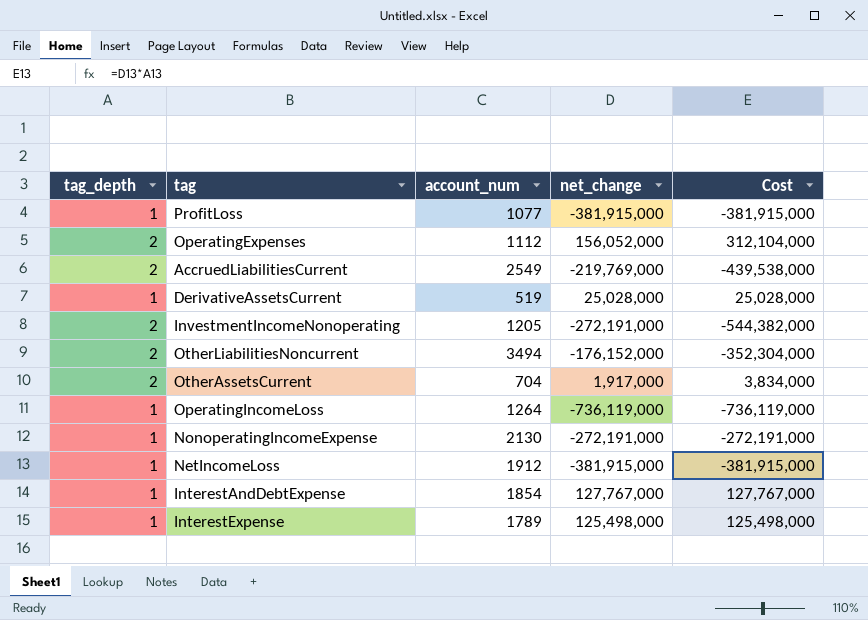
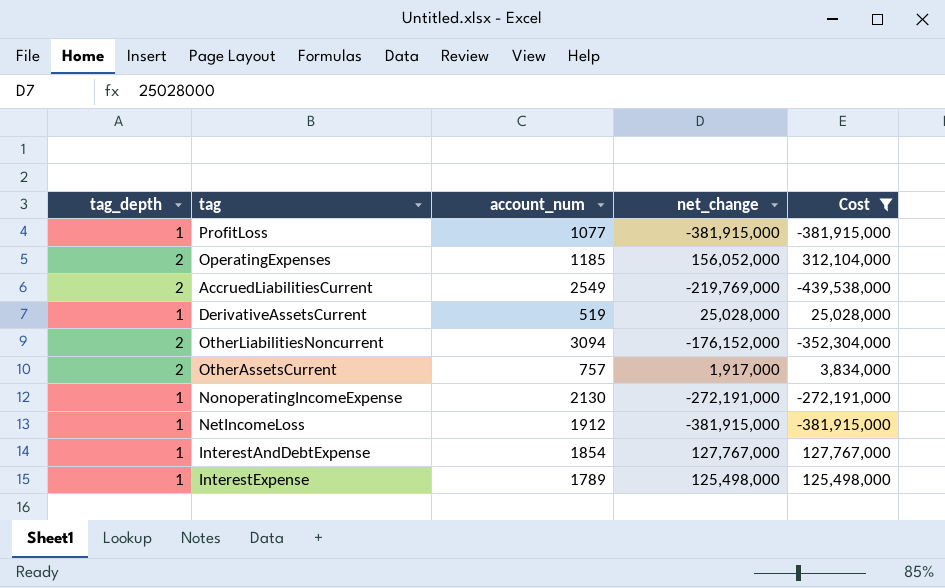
filter: none -> Cost >= -439,538,000
OperatingExpenses | account_num: 1112 -> 1185
OtherLiabilitiesNoncurrent | account_num: 3494 -> 3094
OtherAssetsCurrent | account_num: 704 -> 757

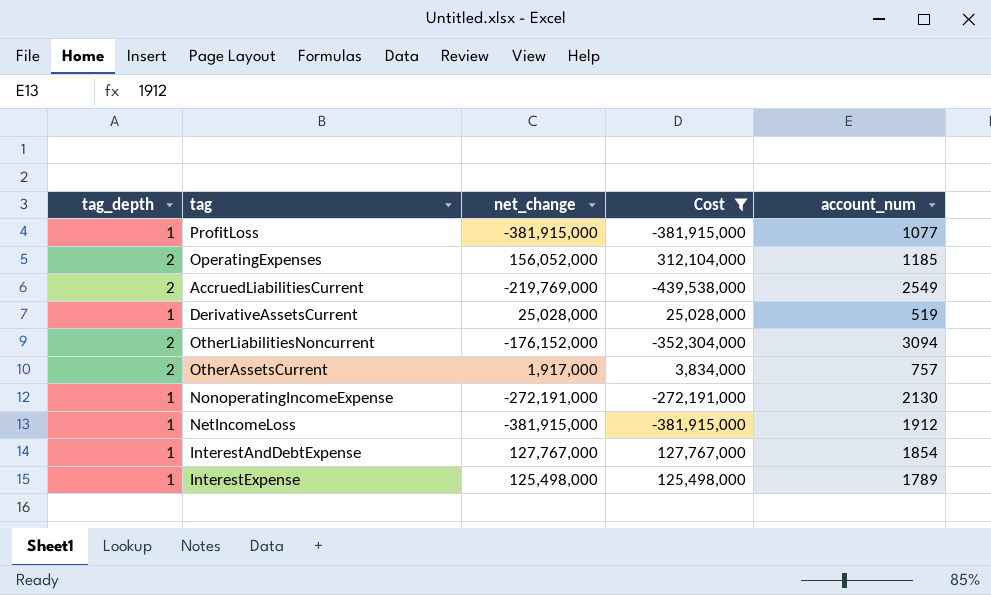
column account_num | position: 3 -> 5

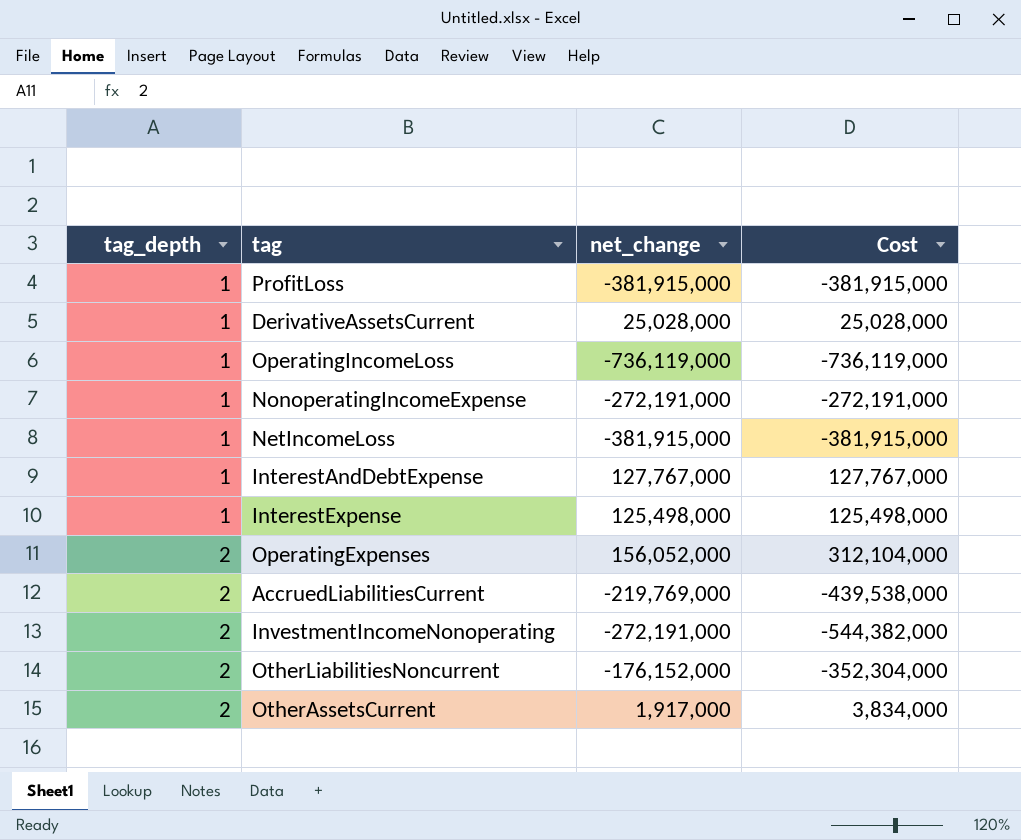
filter: Cost >= -439,538,000 -> none
row order: none -> tag_depth ascending
column account_num | position: 5 -> none

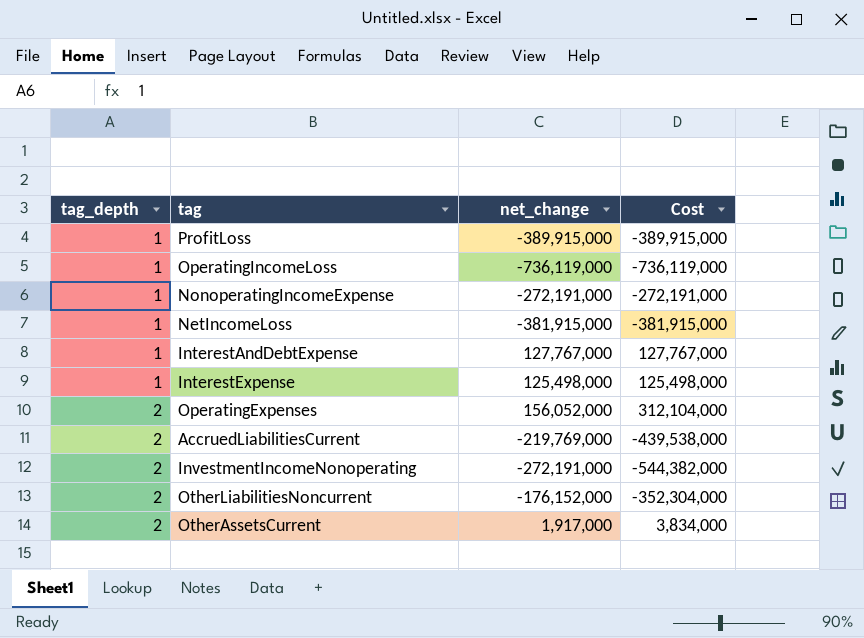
row DerivativeAssetsCurrent: 1 | 25,028,000 | 25,028,000 -> none
ProfitLoss | net_change: -381,915,000 -> -389,915,000
ProfitLoss | Cost: -381,915,000 -> -389,915,000

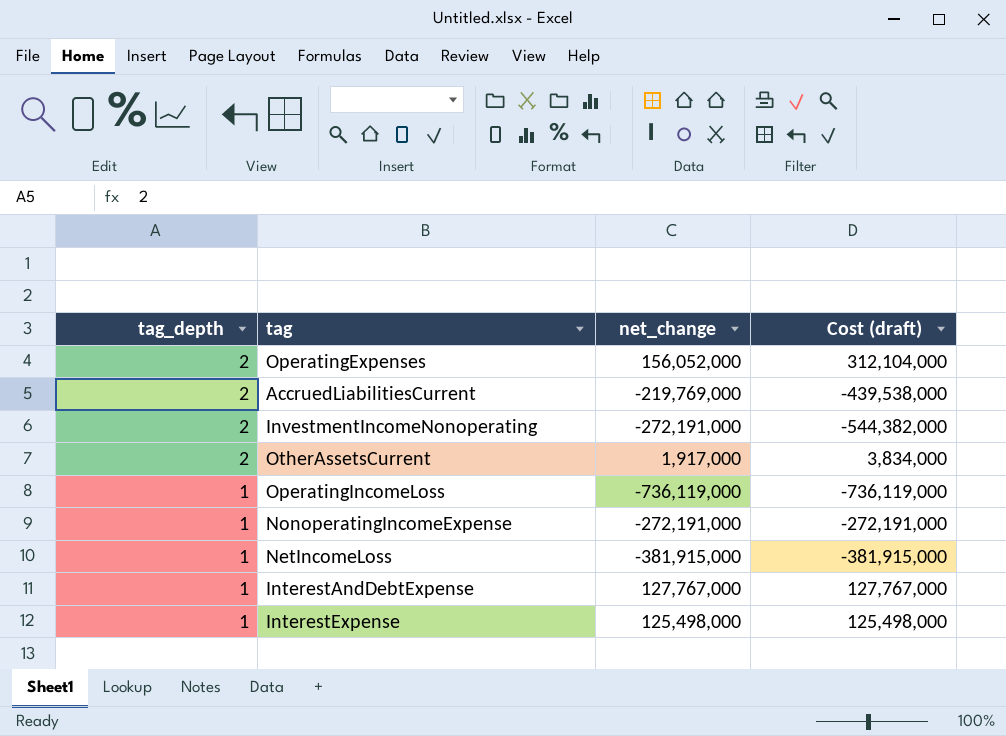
row order: tag_depth ascending -> tag_depth descending
column name: Cost -> Cost (draft)
row ProfitLoss: 1 | -389,915,000 | -389,915,000 -> none
row OtherLiabilitiesNoncurrent: 2 | -176,152,000 | -352,304,000 -> none

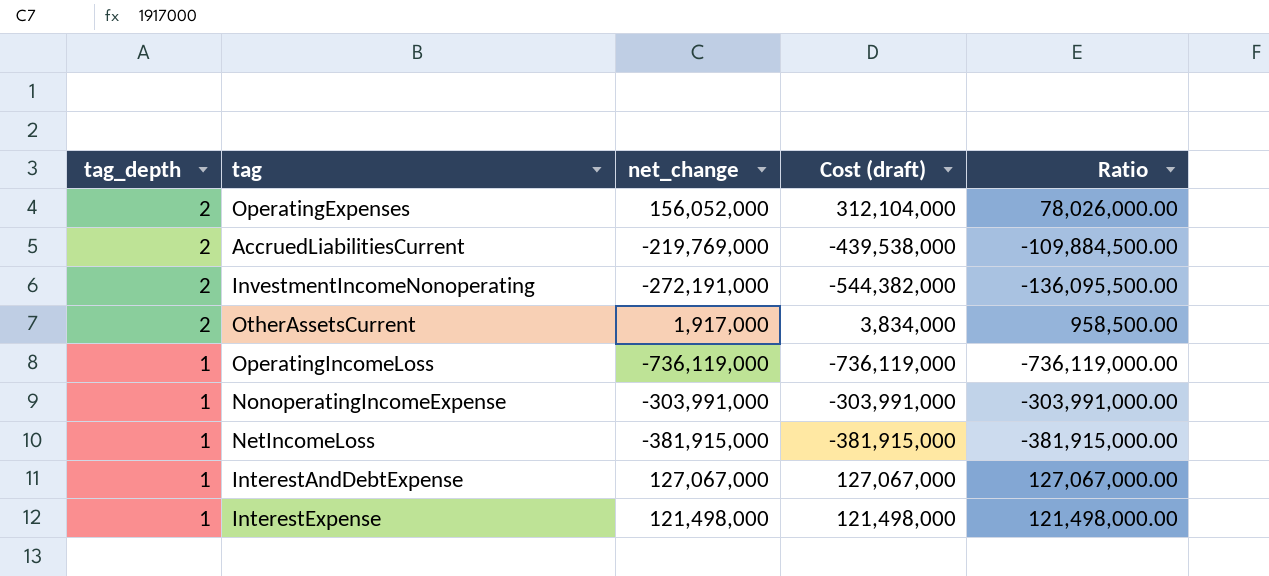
column Ratio | formula: none -> [net_change] / [tag_depth]
NonoperatingIncomeExpense | net_change: -272,191,000 -> -303,991,000
NonoperatingIncomeExpense | Cost (draft): -272,191,000 -> -303,991,000
InterestAndDebtExpense | net_change: 127,767,000 -> 127,067,000
InterestAndDebtExpense | Cost (draft): 127,767,000 -> 127,067,000
InterestExpense | net_change: 125,498,000 -> 121,498,000
InterestExpense | Cost (draft): 125,498,000 -> 121,498,000

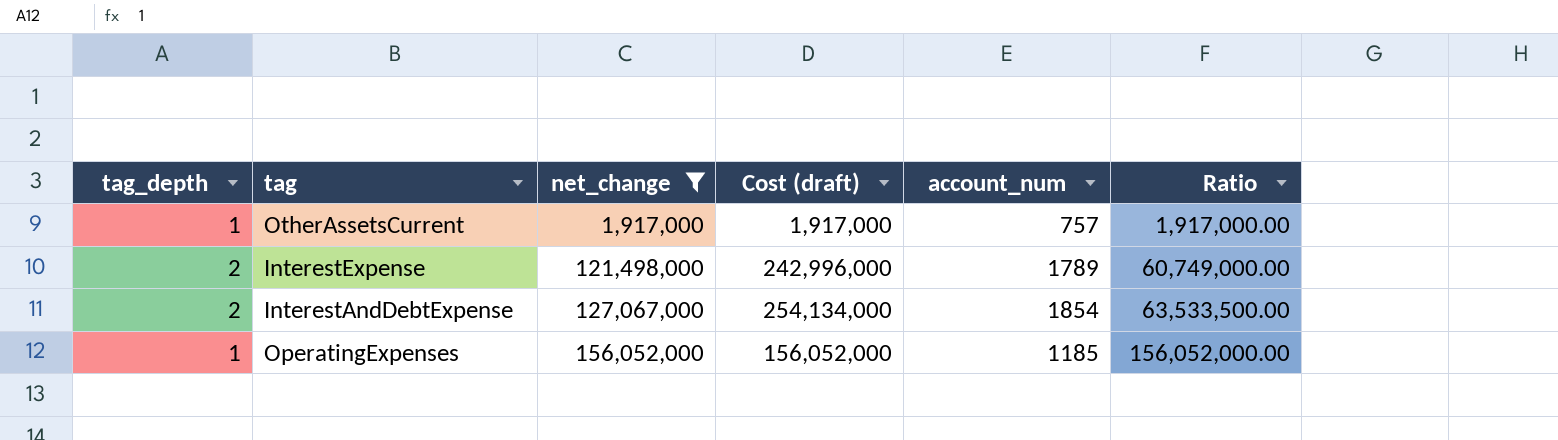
filter: none -> net_change >= 1,917,000
row order: tag_depth descending -> net_change ascending
column account_num | position: none -> 5
OtherAssetsCurrent | tag_depth: 2 -> 1
OtherAssetsCurrent | Cost (draft): 3,834,000 -> 1,917,000
OtherAssetsCurrent | Ratio: 958,500.00 -> 1,917,000.00
InterestExpense | tag_depth: 1 -> 2
InterestExpense | Cost (draft): 121,498,000 -> 242,996,000
InterestExpense | Ratio: 121,498,000.00 -> 60,749,000.00
InterestAndDebtExpense | tag_depth: 1 -> 2
InterestAndDebtExpense | Cost (draft): 127,067,000 -> 254,134,000
InterestAndDebtExpense | Ratio: 127,067,000.00 -> 63,533,500.00
OperatingExpenses | tag_depth: 2 -> 1
OperatingExpenses | Cost (draft): 312,104,000 -> 156,052,000
OperatingExpenses | Ratio: 78,026,000.00 -> 156,052,000.00

